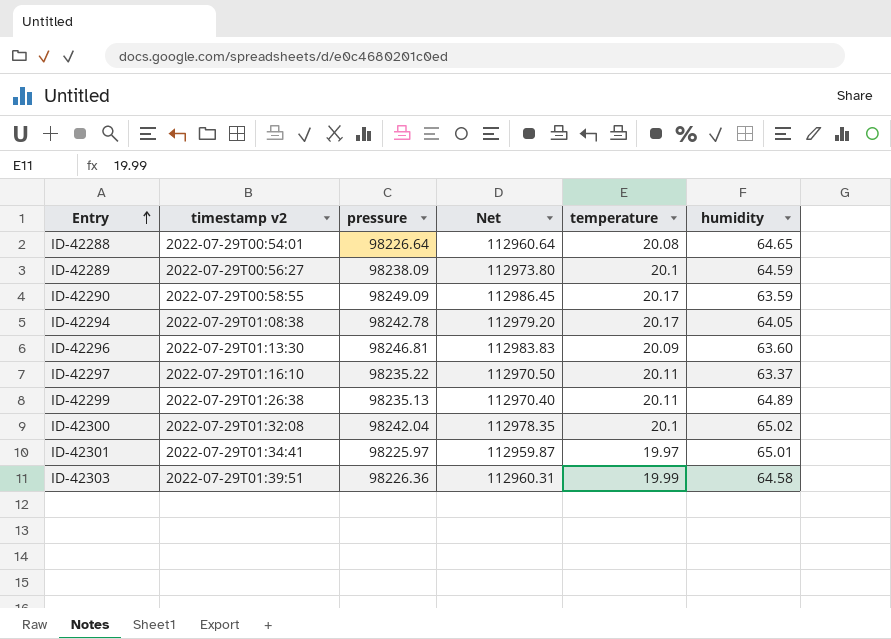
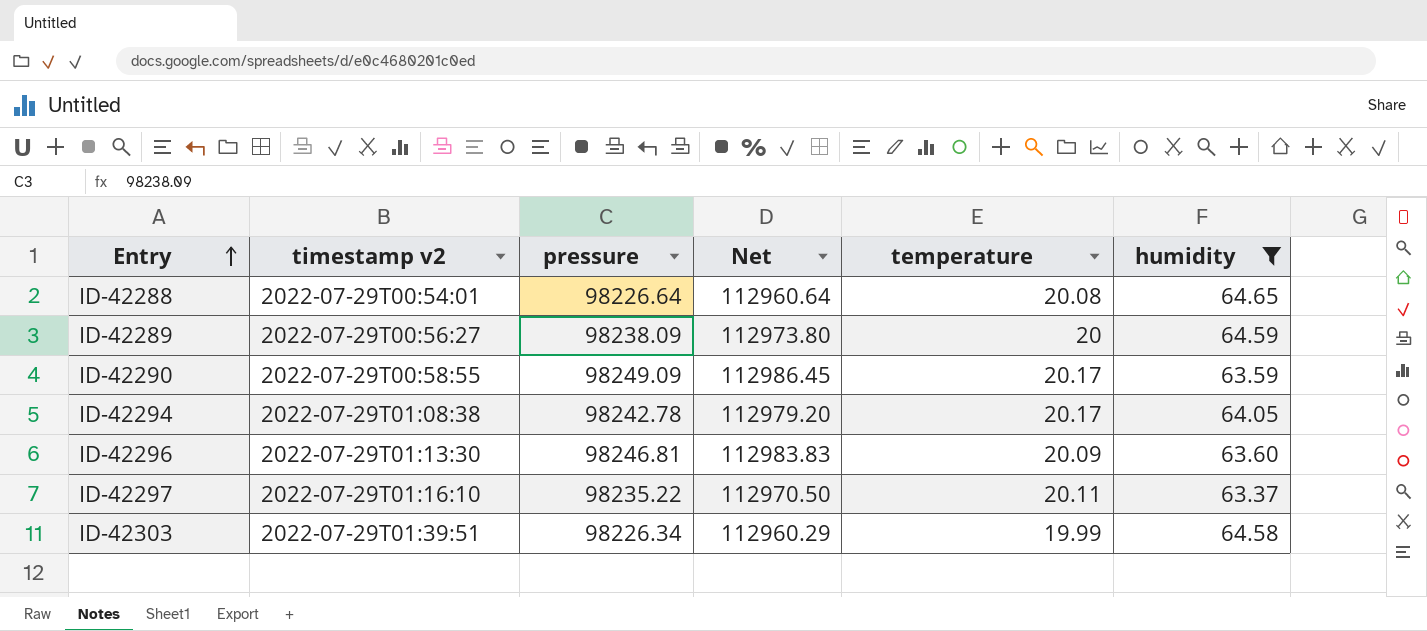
filter: none -> humidity <= 64.65
ID-42289 | temperature: 20.1 -> 20
ID-42303 | pressure: 98226.36 -> 98226.34
ID-42303 | Net: 112960.31 -> 112960.29

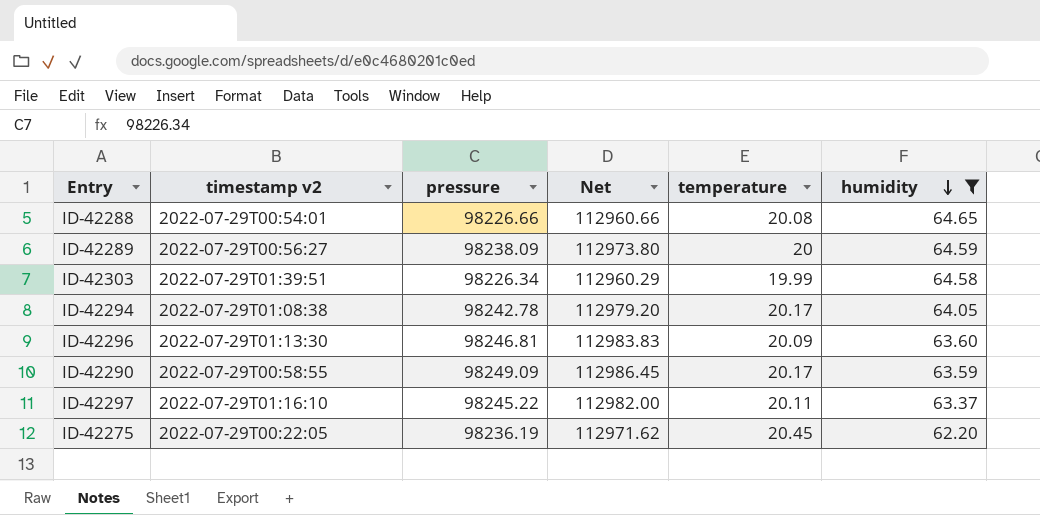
row order: Entry ascending -> humidity descending
ID-42288 | pressure: 98226.64 -> 98226.66
ID-42288 | Net: 112960.64 -> 112960.66
ID-42297 | pressure: 98235.22 -> 98245.22
ID-42297 | Net: 112970.50 -> 112982.00
row ID-42275: none -> 2022-07-29T00:22:05 | 98236.19 | 112971.62 | 20.45 | 62.20

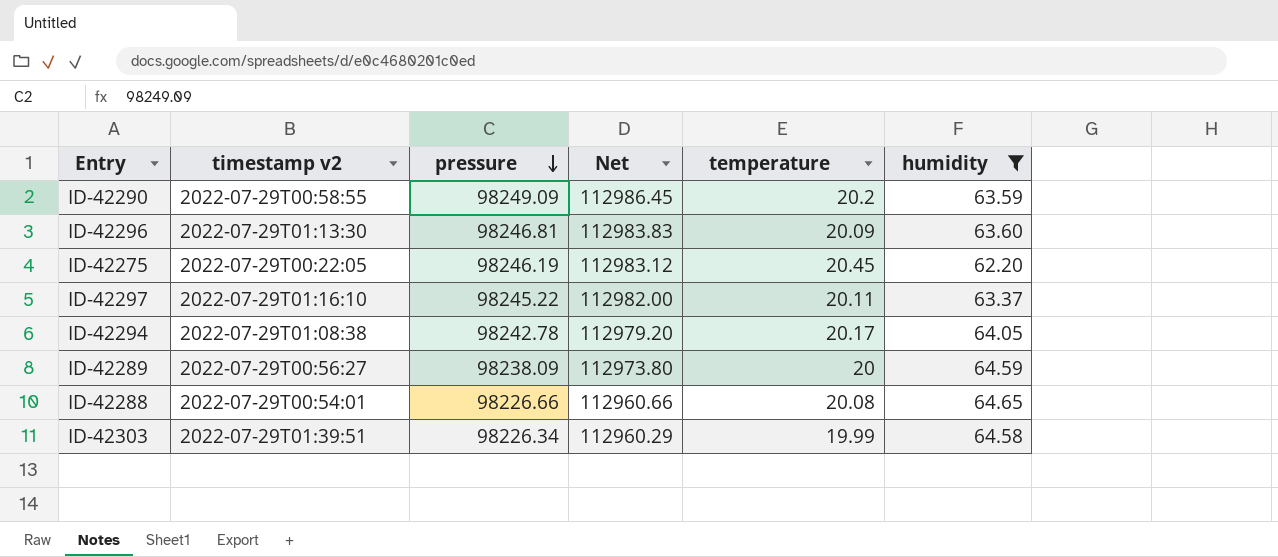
row order: humidity descending -> pressure descending
ID-42290 | temperature: 20.17 -> 20.2
ID-42275 | pressure: 98236.19 -> 98246.19
ID-42275 | Net: 112971.62 -> 112983.12

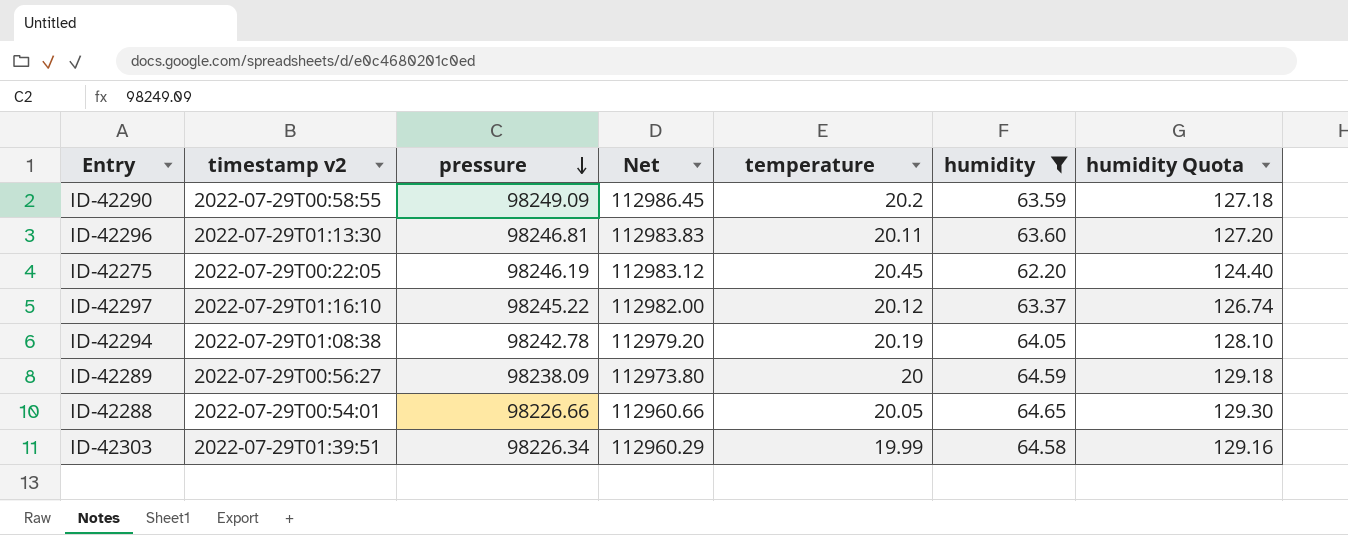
column humidity Quota | formula: none -> [humidity] * 2
ID-42296 | temperature: 20.09 -> 20.11
ID-42297 | temperature: 20.11 -> 20.12
ID-42294 | temperature: 20.17 -> 20.19
ID-42288 | temperature: 20.08 -> 20.05

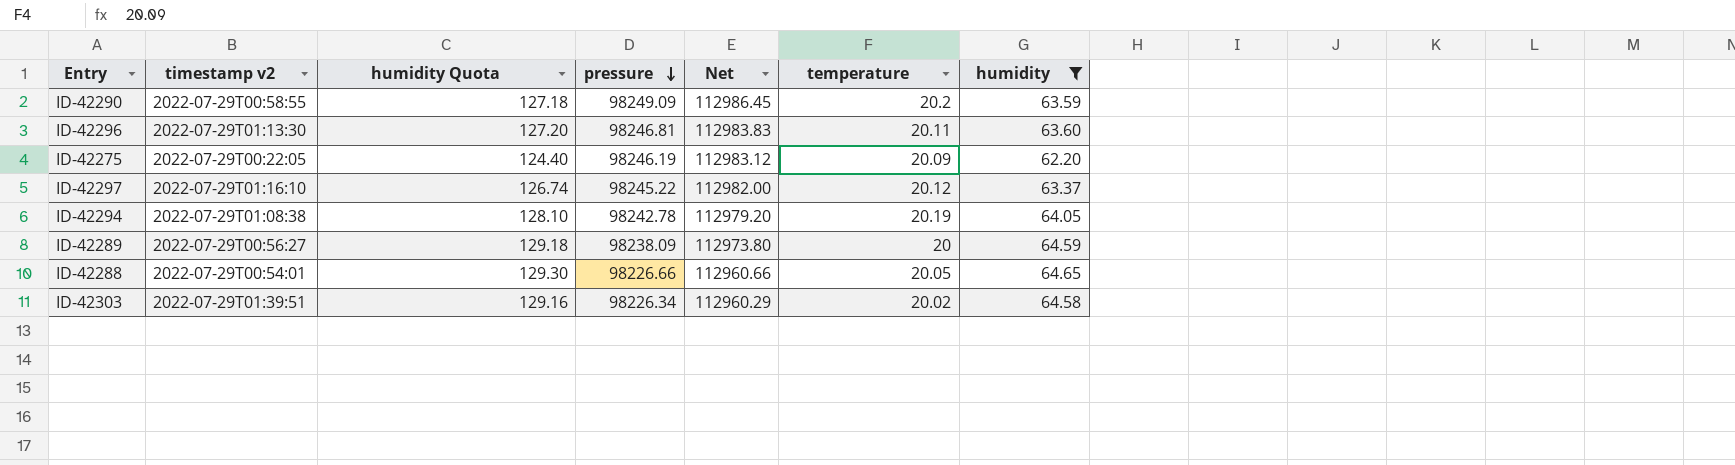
column humidity Quota | position: 7 -> 3
ID-42275 | temperature: 20.45 -> 20.09
ID-42303 | temperature: 19.99 -> 20.02

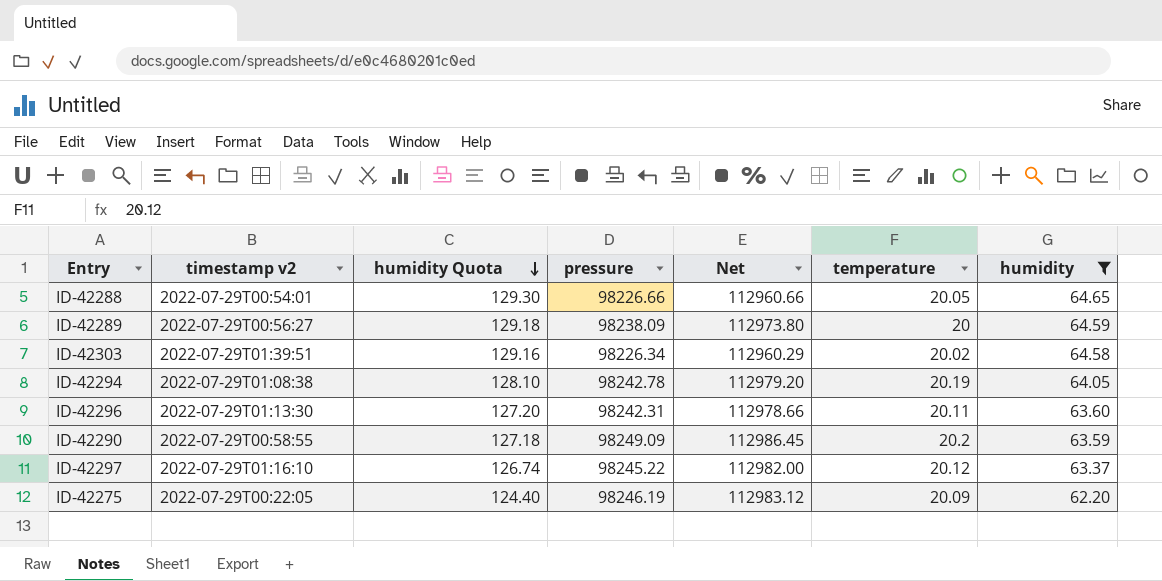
row order: pressure descending -> humidity Quota descending
ID-42296 | pressure: 98246.81 -> 98242.31
ID-42296 | Net: 112983.83 -> 112978.66

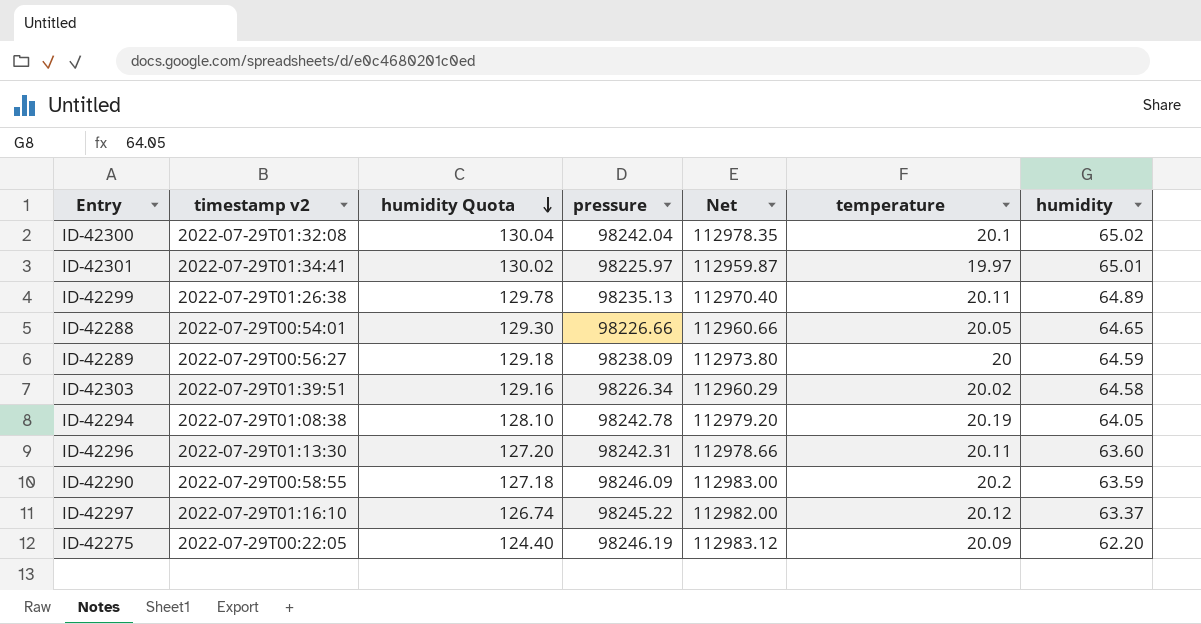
filter: humidity <= 64.65 -> none
ID-42290 | pressure: 98249.09 -> 98246.09
ID-42290 | Net: 112986.45 -> 112983.00

